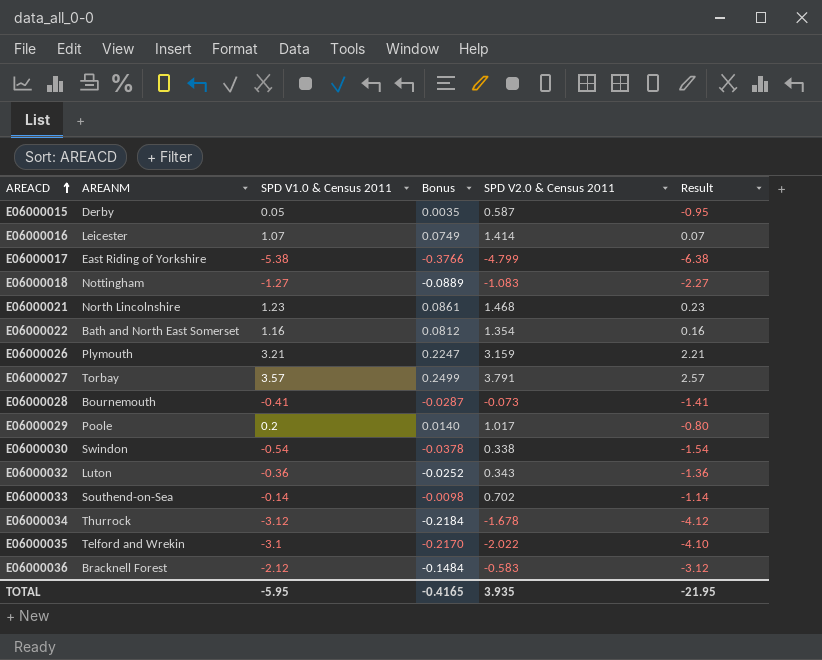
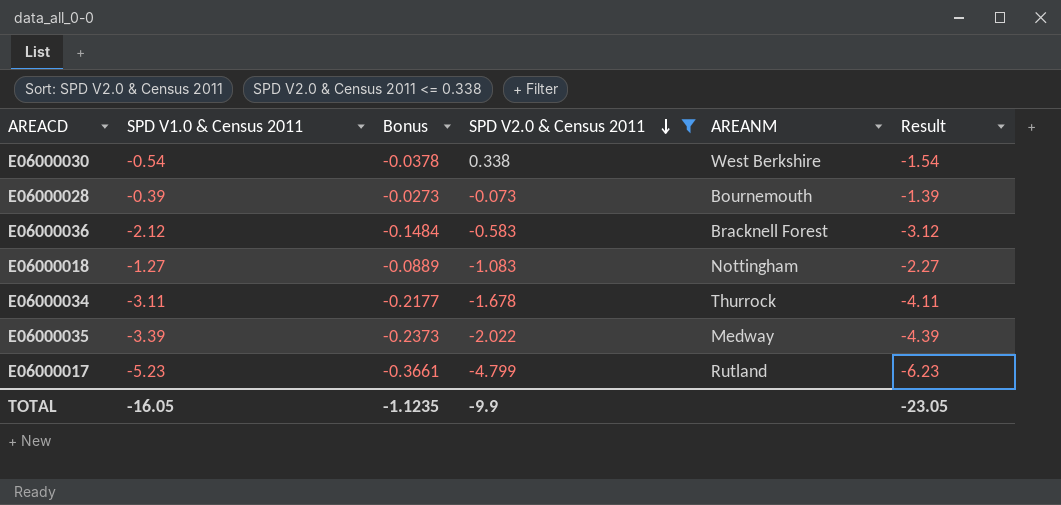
filter: none -> SPD V2.0 & Census 2011 <= 0.338
row order: AREACD ascending -> SPD V2.0 & Census 2011 descending
column AREANM | position: 2 -> 5
E06000030 | AREANM: Swindon -> West Berkshire
E06000028 | SPD V1.0 & Census 2011: -0.41 -> -0.39
E06000028 | Bonus: -0.0287 -> -0.0273
E06000028 | Result: -1.41 -> -1.39
E06000034 | SPD V1.0 & Census 2011: -3.12 -> -3.11
E06000034 | Bonus: -0.2184 -> -0.2177
E06000034 | Result: -4.12 -> -4.11
E06000035 | SPD V1.0 & Census 2011: -3.1 -> -3.39
E06000035 | Bonus: -0.2170 -> -0.2373
E06000035 | AREANM: Telford and Wrekin -> Medway
E06000035 | Result: -4.10 -> -4.39
E06000017 | SPD V1.0 & Census 2011: -5.38 -> -5.23
E06000017 | Bonus: -0.3766 -> -0.3661
E06000017 | AREANM: East Riding of Yorkshire -> Rutland
E06000017 | Result: -6.38 -> -6.23
TOTAL | SPD V1.0 & Census 2011: -5.95 -> -16.05
TOTAL | Bonus: -0.4165 -> -1.1235
TOTAL | SPD V2.0 & Census 2011: 3.935 -> -9.9
TOTAL | Result: -21.95 -> -23.05

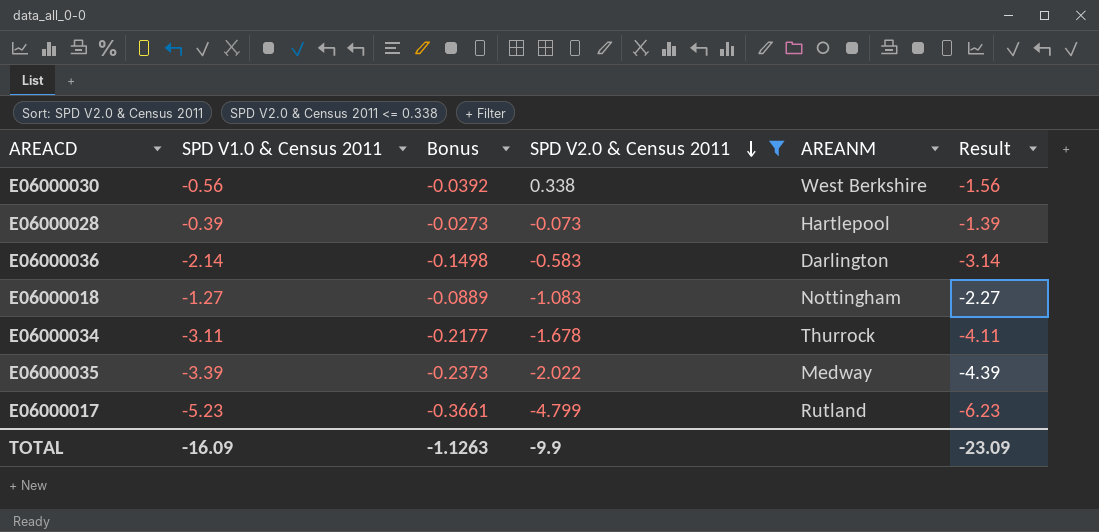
E06000030 | SPD V1.0 & Census 2011: -0.54 -> -0.56
E06000030 | Bonus: -0.0378 -> -0.0392
E06000030 | Result: -1.54 -> -1.56
E06000028 | AREANM: Bournemouth -> Hartlepool
E06000036 | SPD V1.0 & Census 2011: -2.12 -> -2.14
E06000036 | Bonus: -0.1484 -> -0.1498
E06000036 | AREANM: Bracknell Forest -> Darlington
E06000036 | Result: -3.12 -> -3.14
TOTAL | SPD V1.0 & Census 2011: -16.05 -> -16.09
TOTAL | Bonus: -1.1235 -> -1.1263
TOTAL | Result: -23.05 -> -23.09

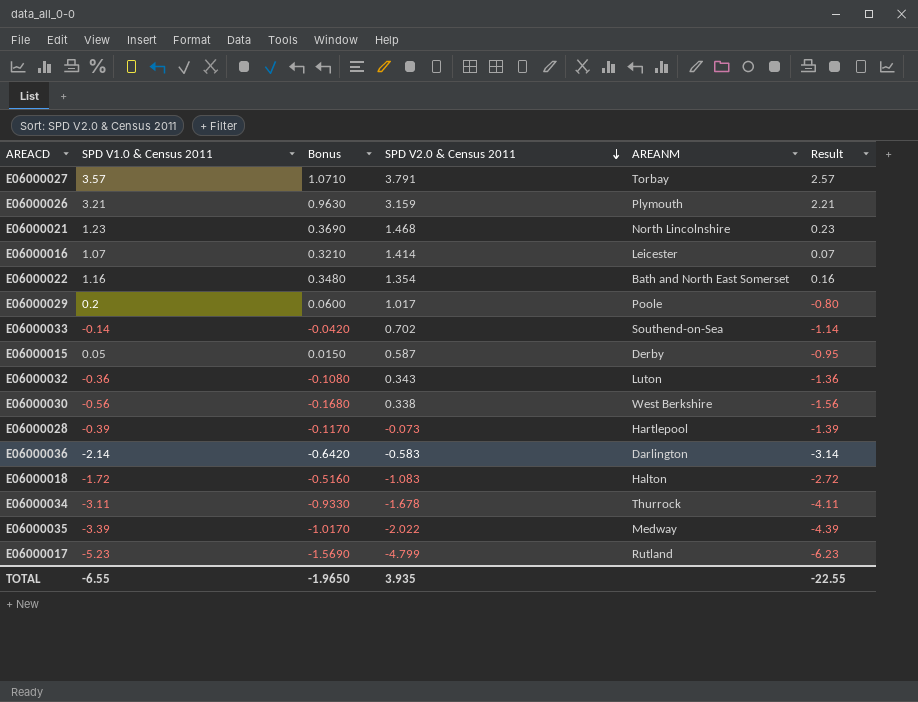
filter: SPD V2.0 & Census 2011 <= 0.338 -> none
column Bonus | formula: [SPD V1.0 & Census 2011] * 0.07 -> [SPD V1.0 & Census 2011] * 0.3
E06000018 | SPD V1.0 & Census 2011: -1.27 -> -1.72
E06000018 | AREANM: Nottingham -> Halton
E06000018 | Result: -2.27 -> -2.72
TOTAL | SPD V1.0 & Census 2011: -16.09 -> -6.55
TOTAL | Bonus: -1.1263 -> -1.9650
TOTAL | SPD V2.0 & Census 2011: -9.9 -> 3.935
TOTAL | Result: -23.09 -> -22.55

